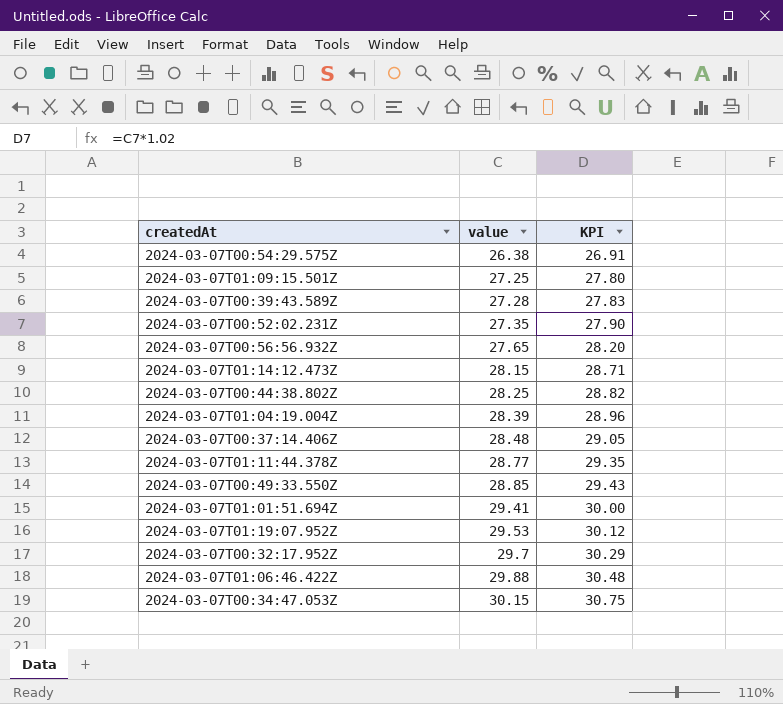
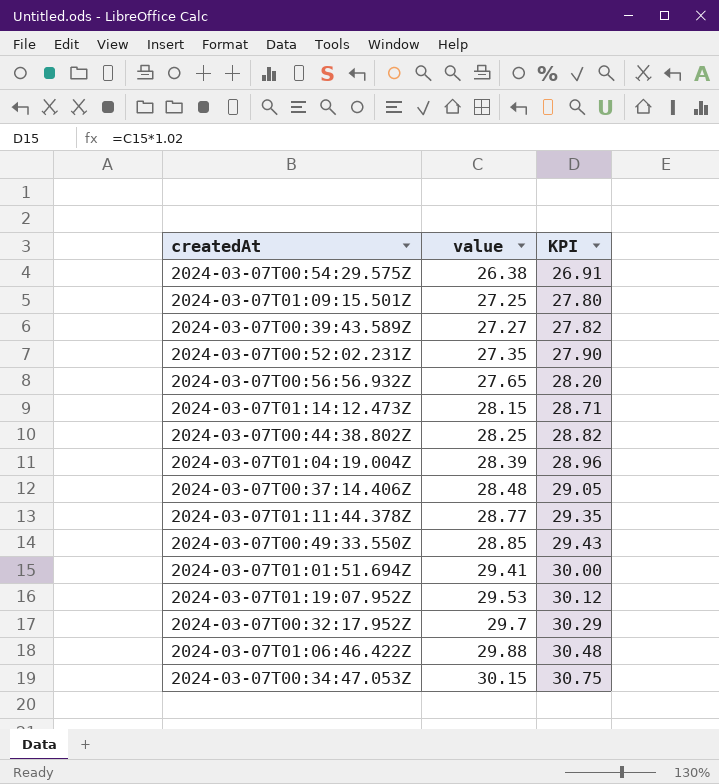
2024-03-07T00:39:43.589Z | value: 27.28 -> 27.27
2024-03-07T00:39:43.589Z | KPI: 27.83 -> 27.82

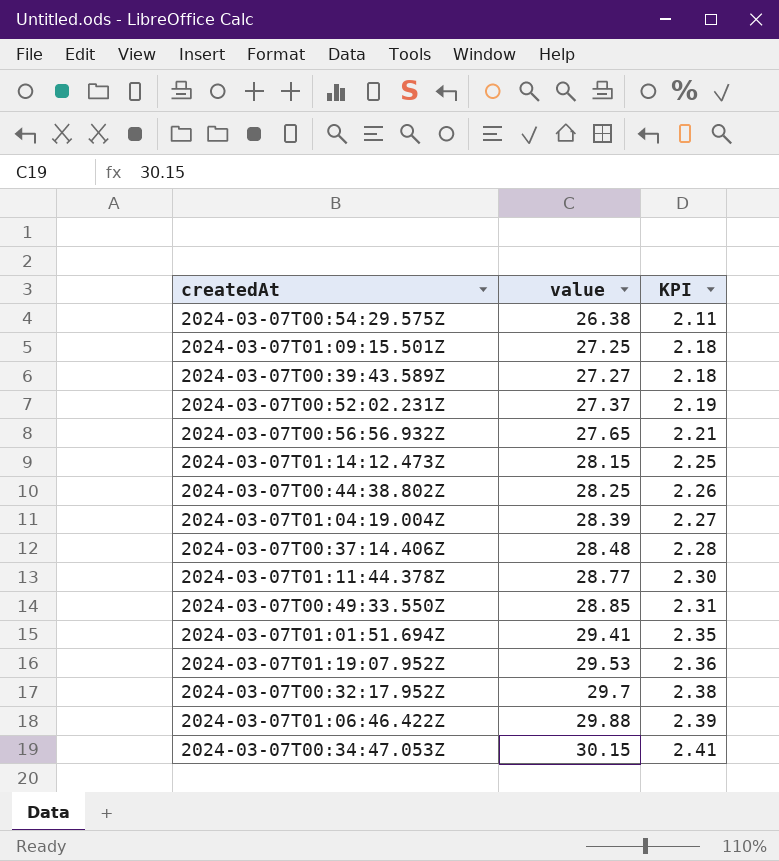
column KPI | formula: [value] * 1.02 -> [value] * 0.08
2024-03-07T00:52:02.231Z | value: 27.35 -> 27.37

